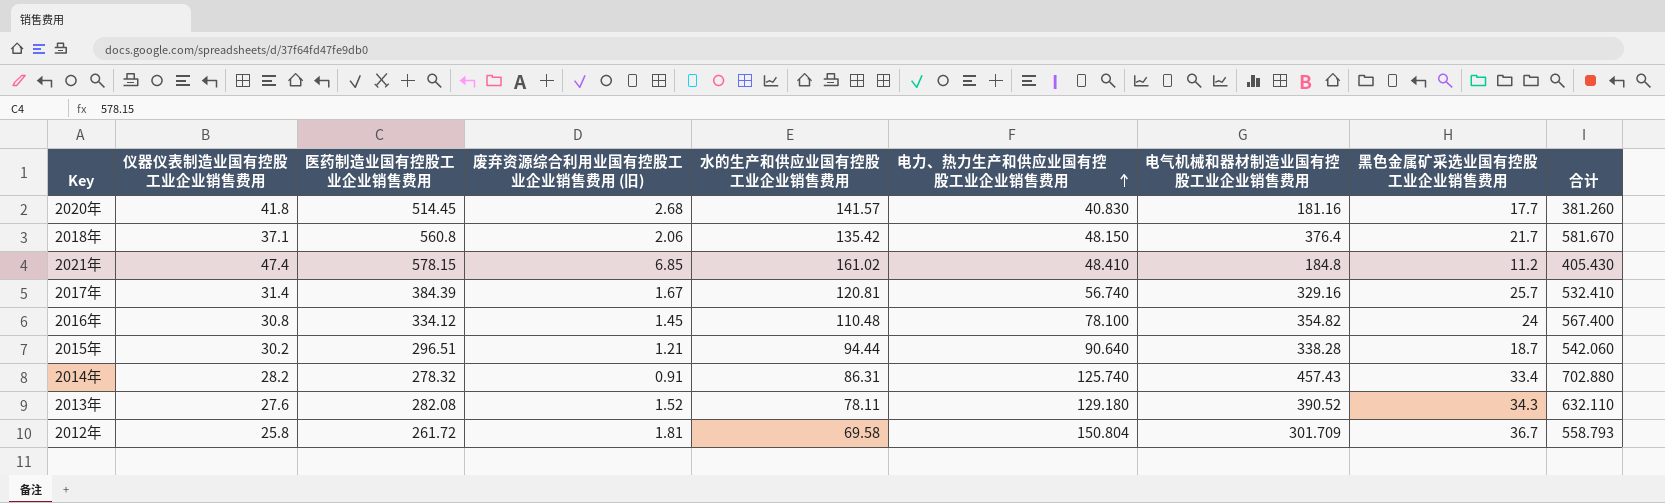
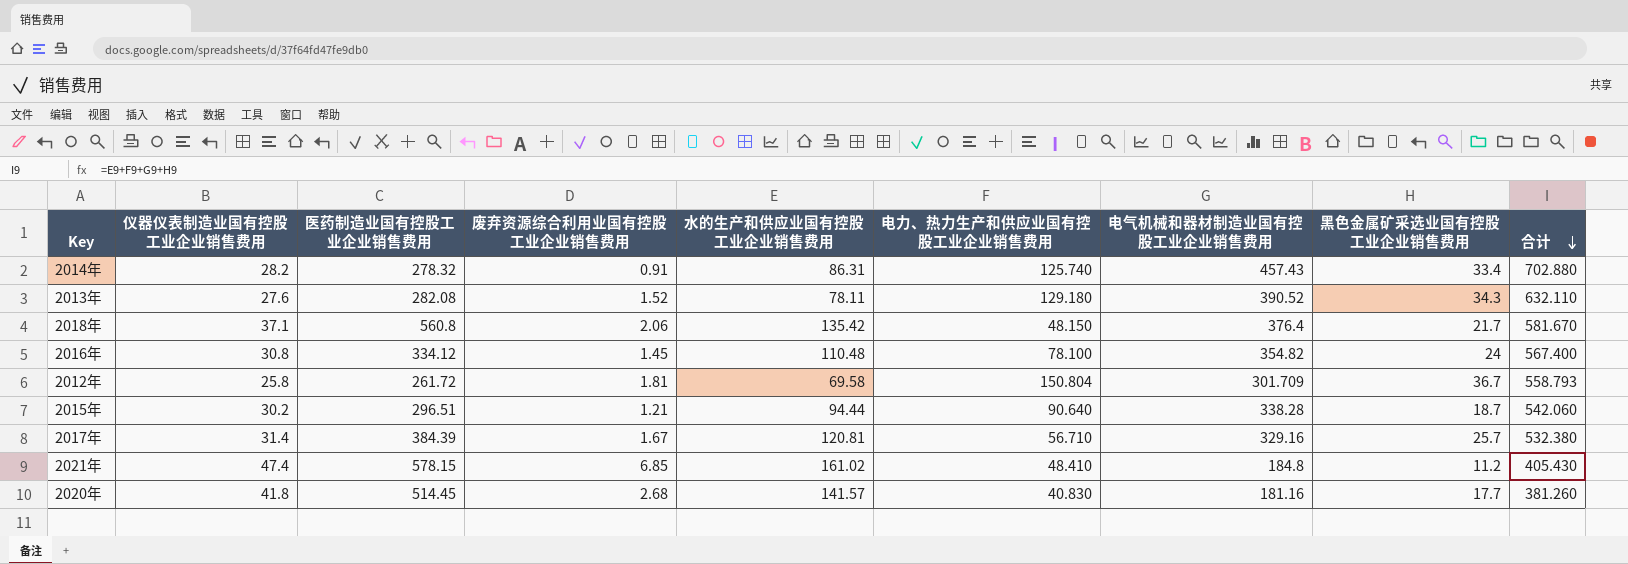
row order: 电力、热力生产和供应业国有控股工业企业销售费用 ascending -> 合计 descending
column name: 废弃资源综合利用业国有控股工业企业销售费用 (旧) -> 废弃资源综合利用业国有控股工业企业销售费用
2017年 | 电力、热力生产和供应业国有控股工业企业销售费用: 56.740 -> 56.710
2017年 | 合计: 532.410 -> 532.380

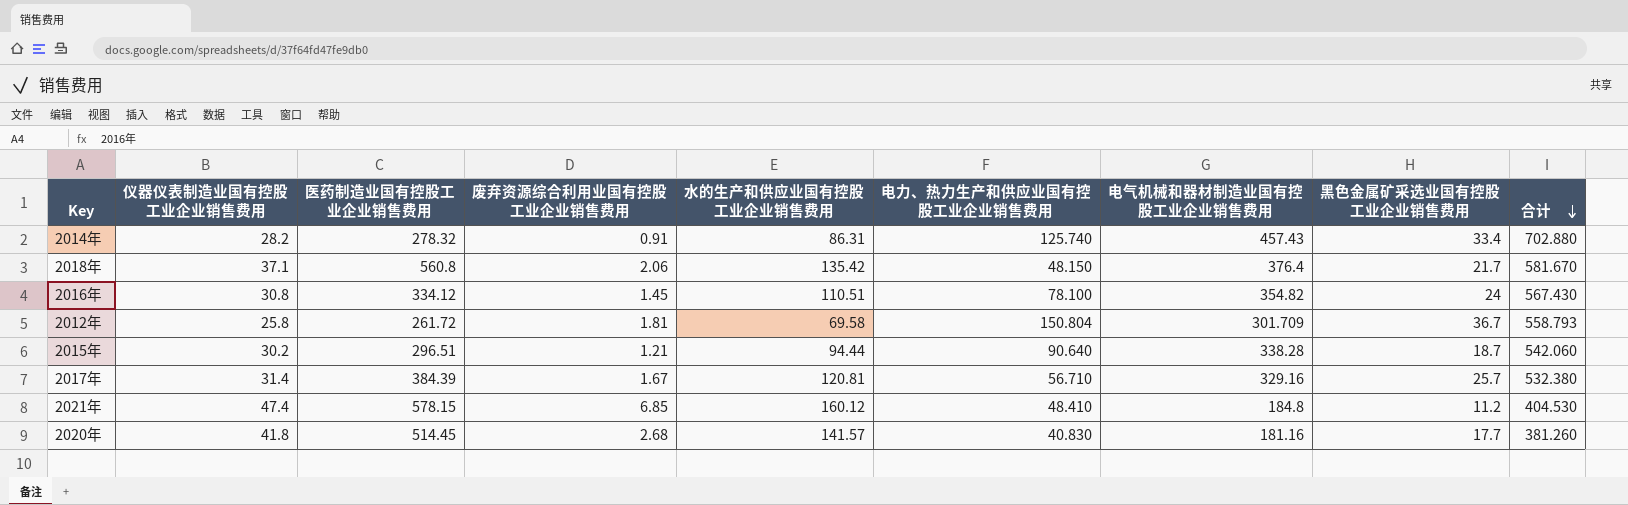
row 2013年: 27.6 | 282.08 | 1.52 | 78.11 | 129.180 | 390.52 | 34.3 | 632.110 -> none
2016年 | 水的生产和供应业国有控股工业企业销售费用: 110.48 -> 110.51
2016年 | 合计: 567.400 -> 567.430
2021年 | 水的生产和供应业国有控股工业企业销售费用: 161.02 -> 160.12
2021年 | 合计: 405.430 -> 404.530

